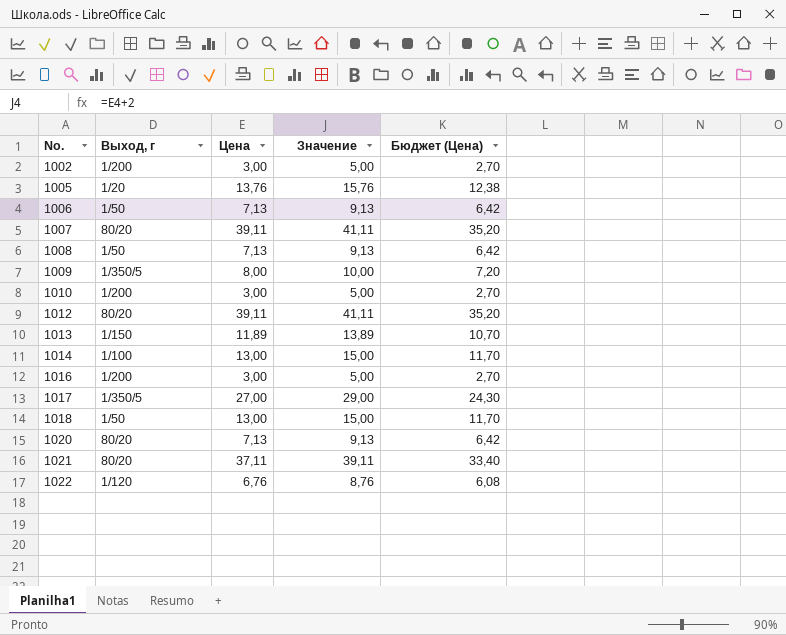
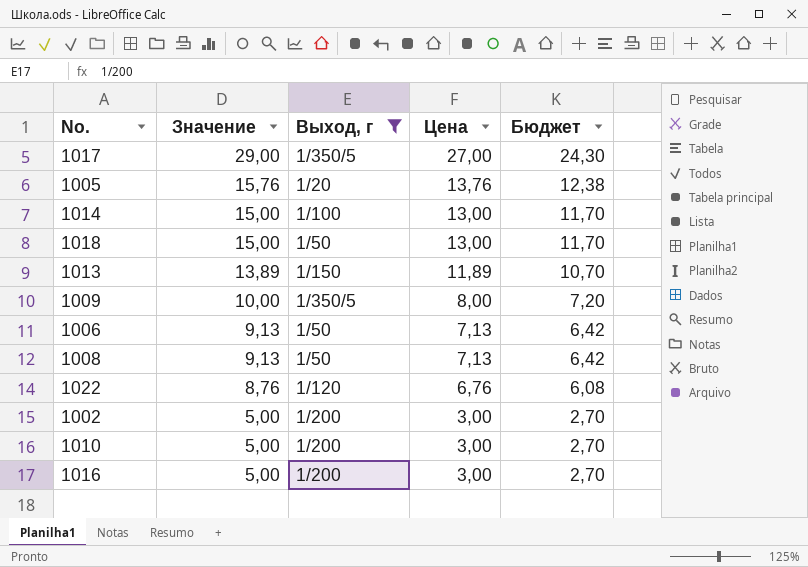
filter: none -> Выход, г != 80/20
row order: No. ascending -> Значение descending
column Значение | position: 4 -> 2
column name: Бюджет (Цена) -> Бюджет

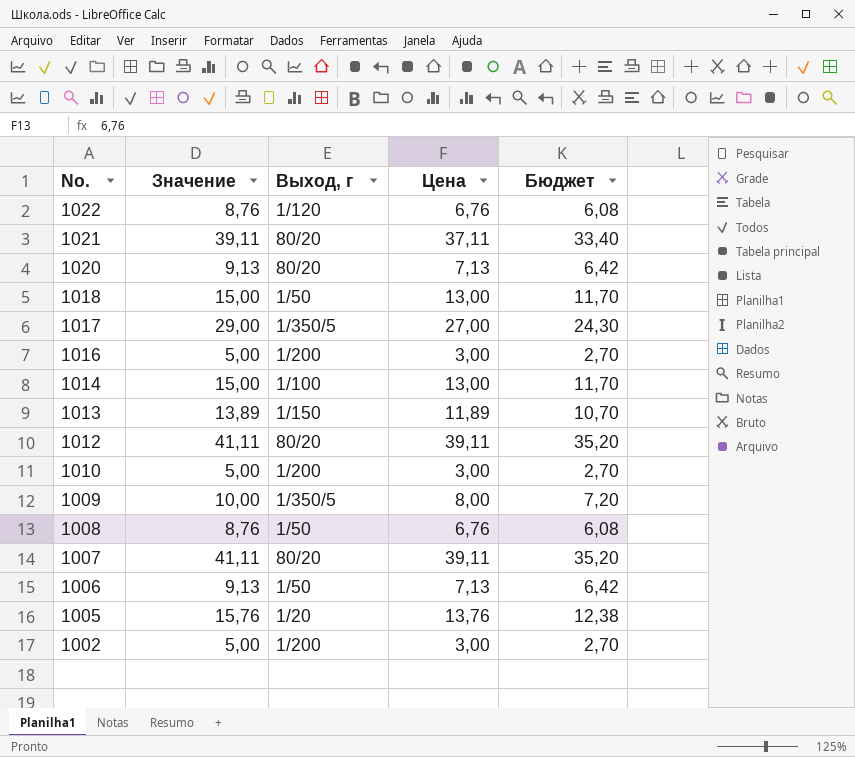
filter: Выход, г != 80/20 -> none
row order: Значение descending -> No. descending
1008 | Значение: 9,13 -> 8,76
1008 | Цена: 7,13 -> 6,76
1008 | Бюджет: 6,42 -> 6,08

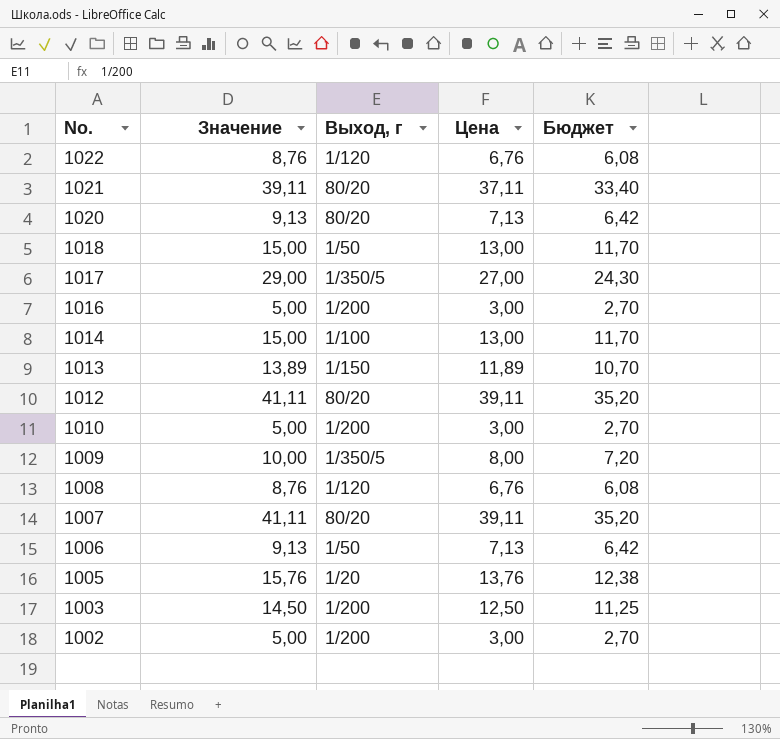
1008 | Выход, г: 1/50 -> 1/120
row 1003: none -> 14,50 | 1/200 | 12,50 | 11,25

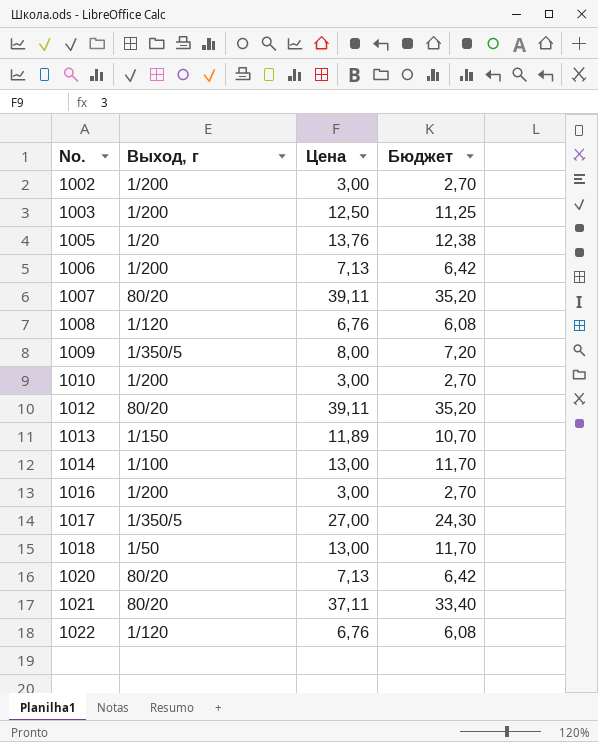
row order: No. descending -> No. ascending
column Значение | formula: [Цена] + 2 -> none
1006 | Выход, г: 1/50 -> 1/200

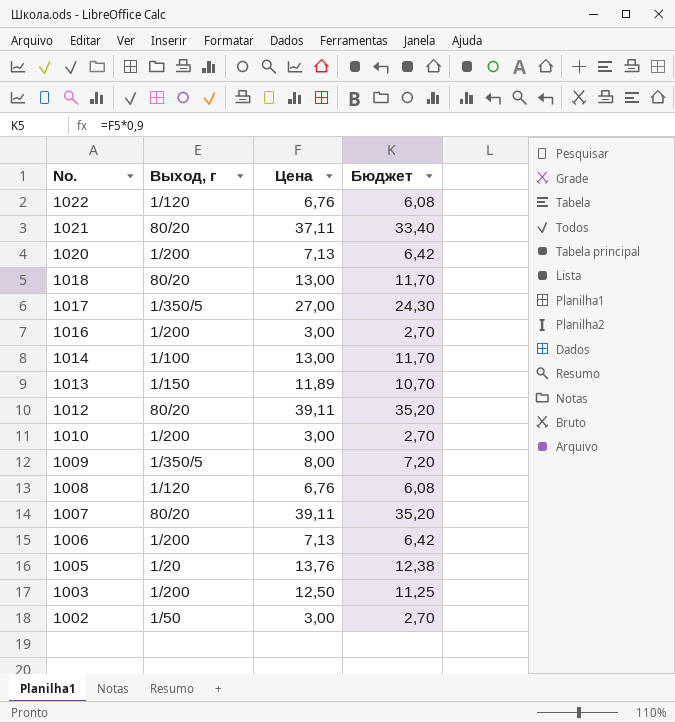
row order: No. ascending -> No. descending
1020 | Выход, г: 80/20 -> 1/200
1018 | Выход, г: 1/50 -> 80/20
1002 | Выход, г: 1/200 -> 1/50

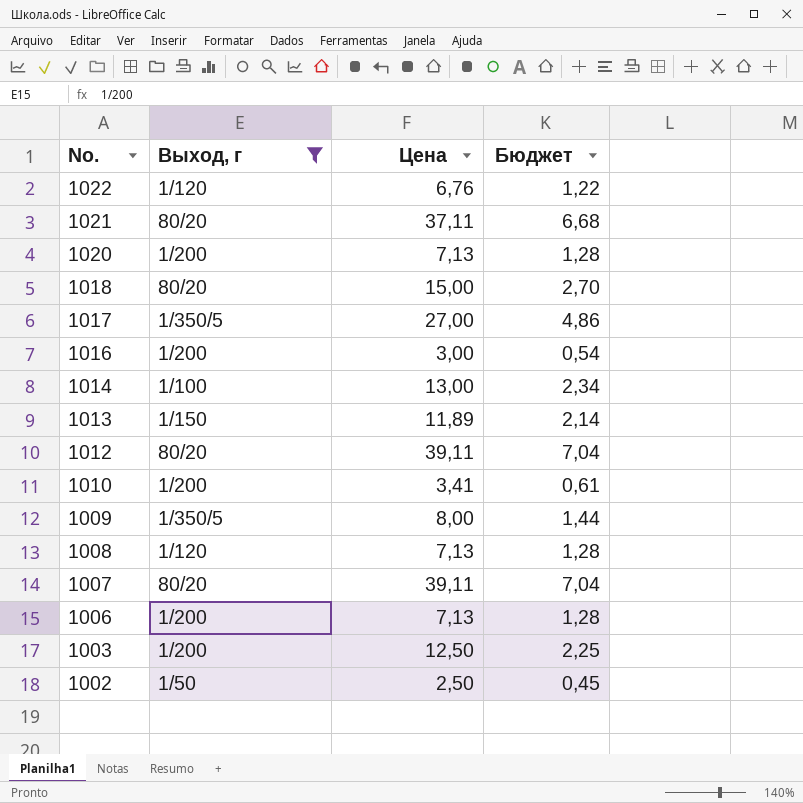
filter: none -> Выход, г != 1/20
column Бюджет | formula: [Цена] * 0,9 -> [Цена] * 0,18
1018 | Цена: 13,00 -> 15,00
1010 | Цена: 3,00 -> 3,41
1008 | Цена: 6,76 -> 7,13
1002 | Цена: 3,00 -> 2,50

